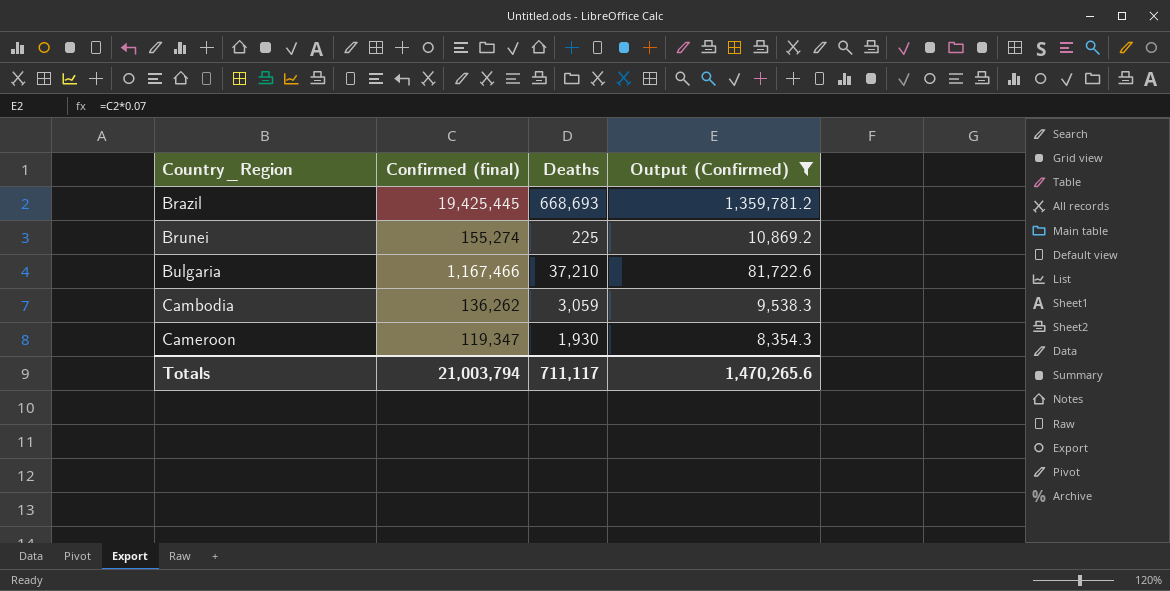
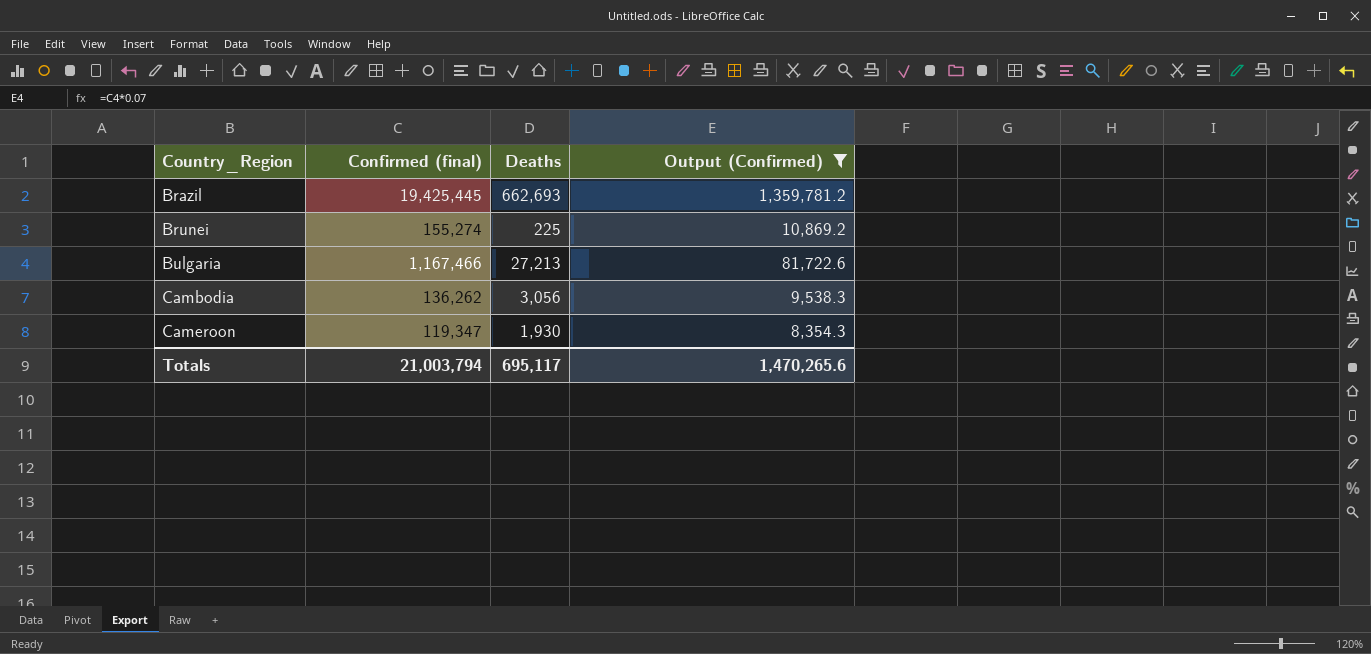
Brazil | Deaths: 668,693 -> 662,693
Bulgaria | Deaths: 37,210 -> 27,213
Cambodia | Deaths: 3,059 -> 3,056
Totals | Deaths: 711,117 -> 695,117

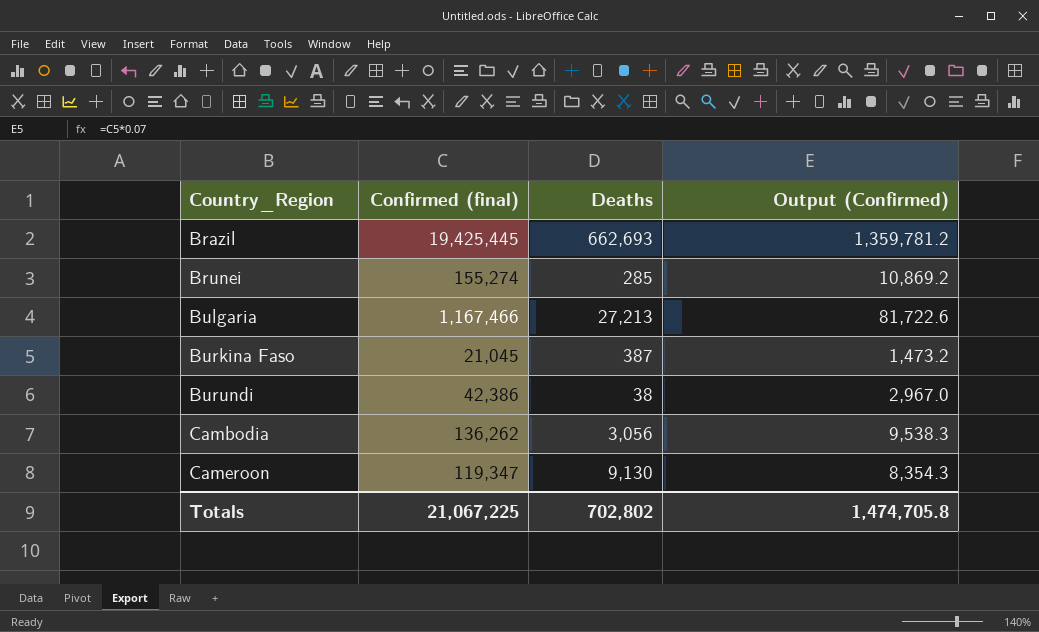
filter: Output (Confirmed) >= 8,354.3 -> none
Brunei | Deaths: 225 -> 285
Cameroon | Deaths: 1,930 -> 9,130
Totals | Confirmed (final): 21,003,794 -> 21,067,225
Totals | Deaths: 695,117 -> 702,802
Totals | Output (Confirmed): 1,470,265.6 -> 1,474,705.8

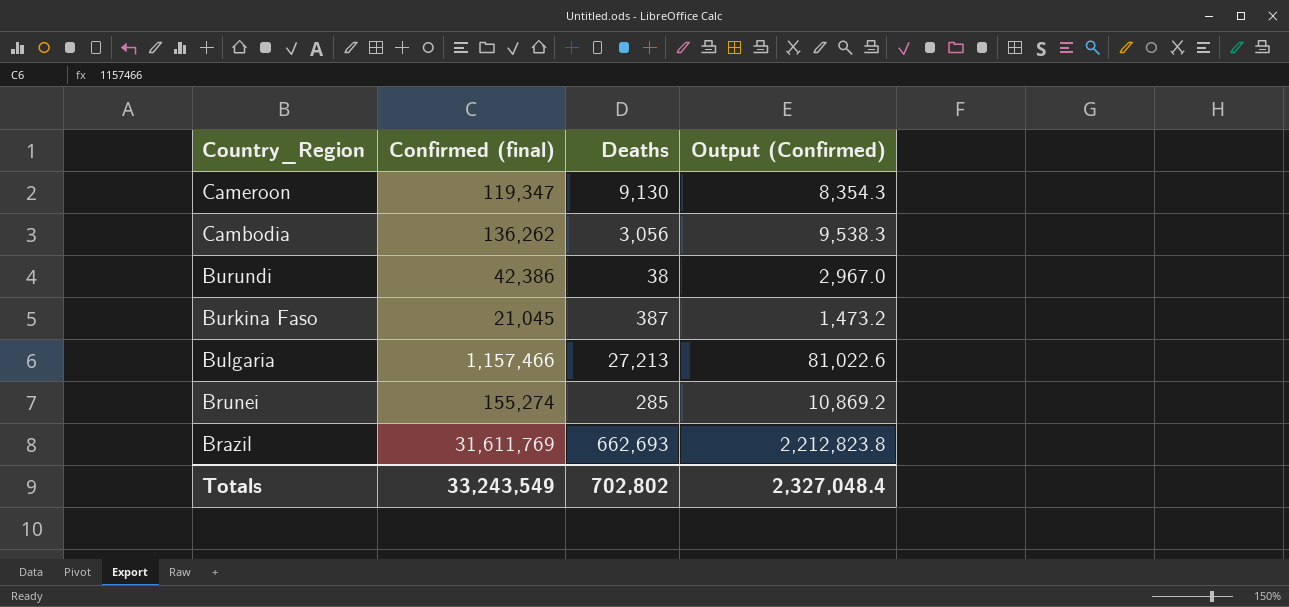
row order: Country_Region ascending -> Country_Region descending
Bulgaria | Confirmed (final): 1,167,466 -> 1,157,466
Bulgaria | Output (Confirmed): 81,722.6 -> 81,022.6
Brazil | Confirmed (final): 19,425,445 -> 31,611,769
Brazil | Output (Confirmed): 1,359,781.2 -> 2,212,823.8
Totals | Confirmed (final): 21,067,225 -> 33,243,549
Totals | Output (Confirmed): 1,474,705.8 -> 2,327,048.4

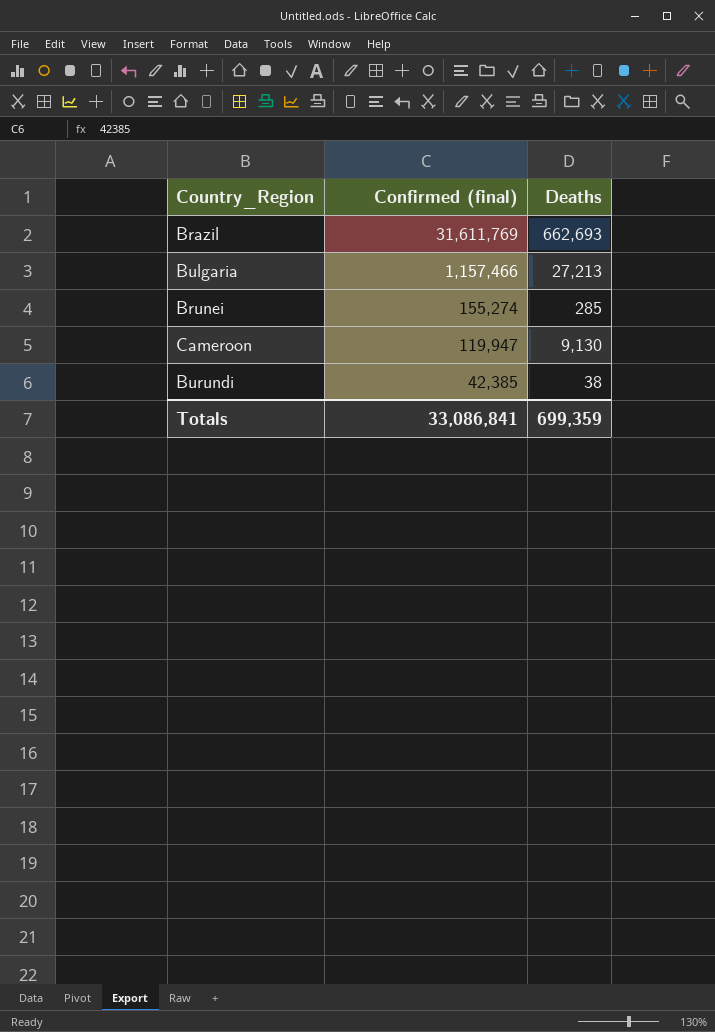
row order: Country_Region descending -> Confirmed (final) descending
column Output (Confirmed) | formula: [Confirmed (final)] * 0.07 -> none
row Cambodia: 136,262 | 3,056 | 9,538.3 -> none
row Burkina Faso: 21,045 | 387 | 1,473.2 -> none
Cameroon | Confirmed (final): 119,347 -> 119,947
Burundi | Confirmed (final): 42,386 -> 42,385
Totals | Confirmed (final): 33,243,549 -> 33,086,841
Totals | Deaths: 702,802 -> 699,359

